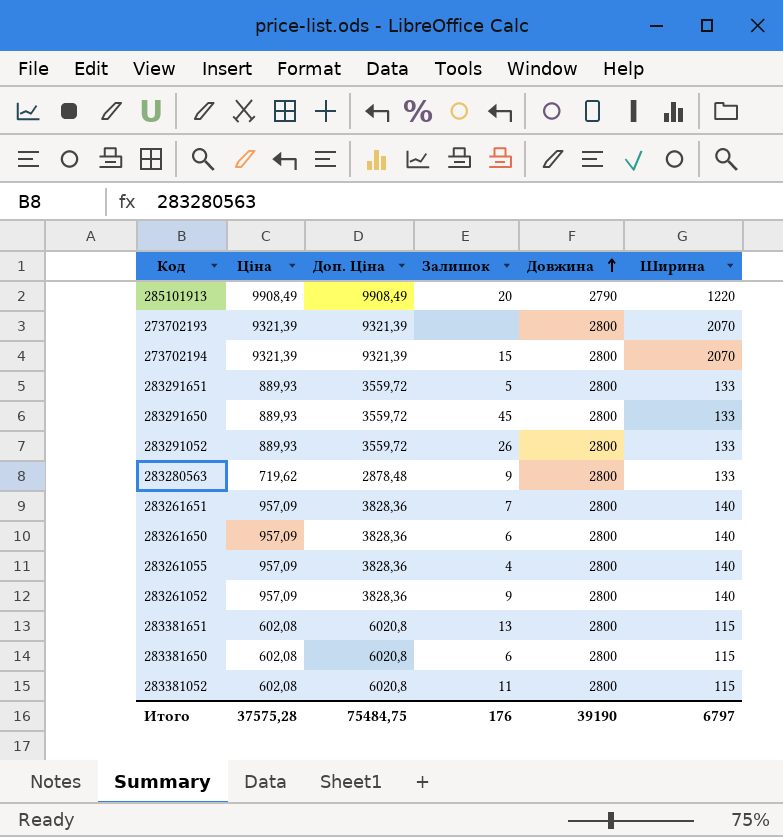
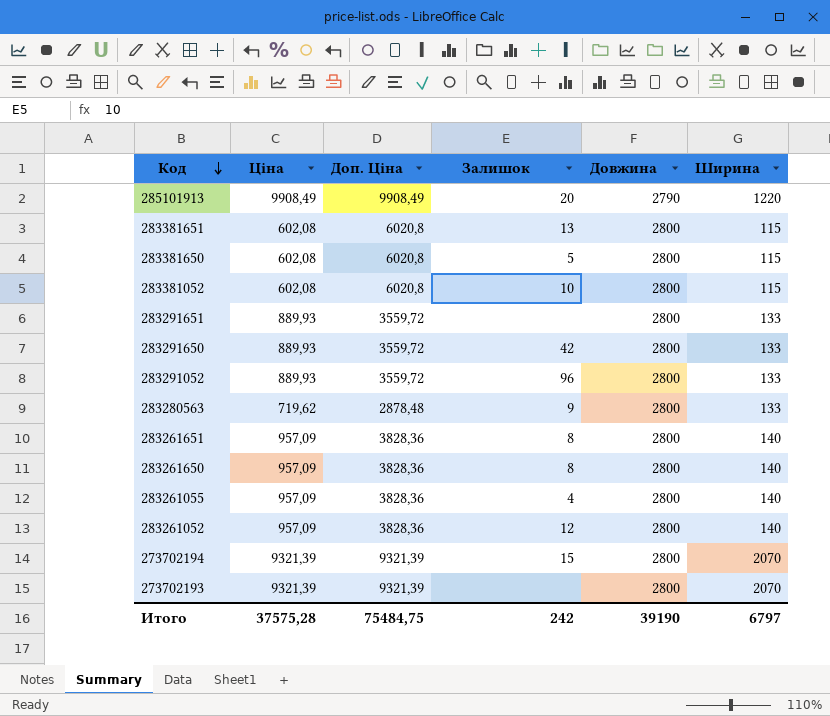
row order: Довжина ascending -> Код descending
283381650 | Залишок: 6 -> 5
283381052 | Залишок: 11 -> 10
283291651 | Залишок: 5 -> none
283291650 | Залишок: 45 -> 42
283291052 | Залишок: 26 -> 96
283261651 | Залишок: 7 -> 8
283261650 | Залишок: 6 -> 8
283261052 | Залишок: 9 -> 12
Итого | Залишок: 176 -> 242

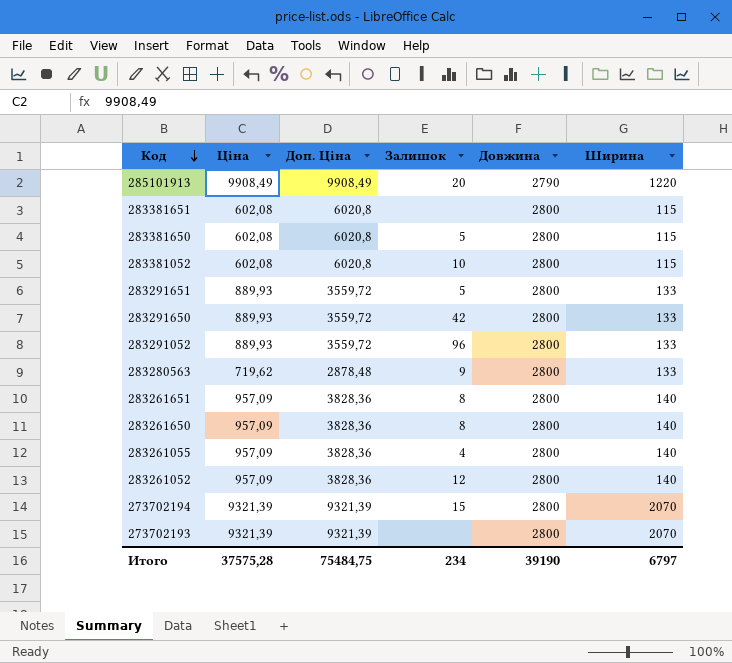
283381651 | Залишок: 13 -> none
283291651 | Залишок: none -> 5
Итого | Залишок: 242 -> 234

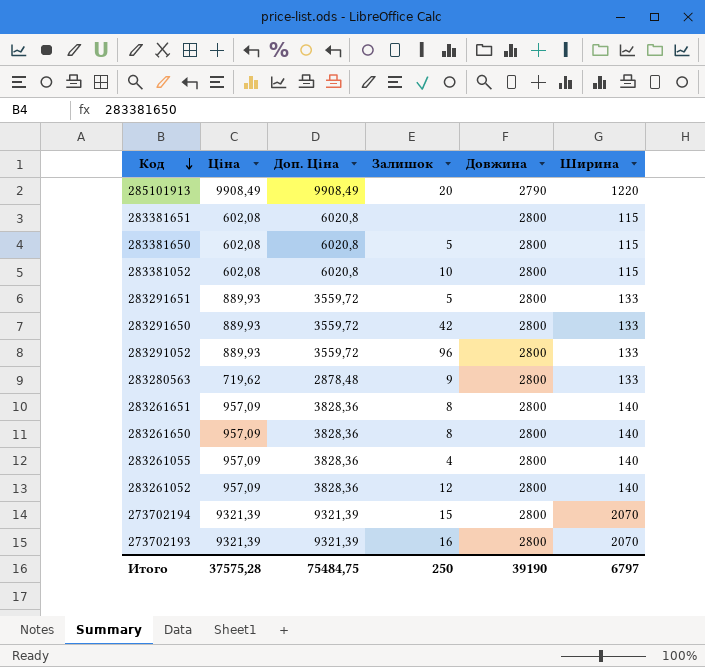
273702193 | Залишок: none -> 16
Итого | Залишок: 234 -> 250

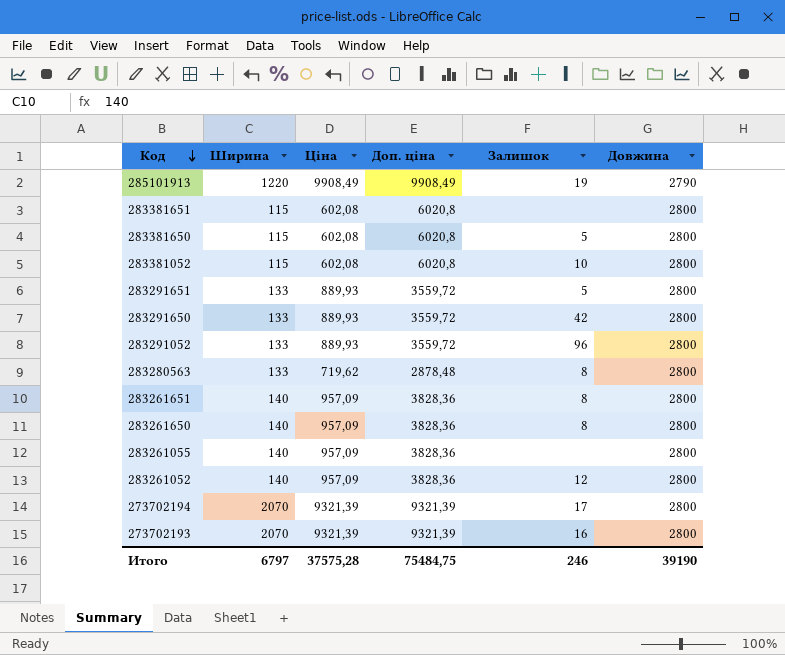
column Ширина | position: 6 -> 2
column name: Доп. Ціна -> Доп. ціна
285101913 | Залишок: 20 -> 19
283280563 | Залишок: 9 -> 8
283261055 | Залишок: 4 -> none
273702194 | Залишок: 15 -> 17
Итого | Залишок: 250 -> 246

